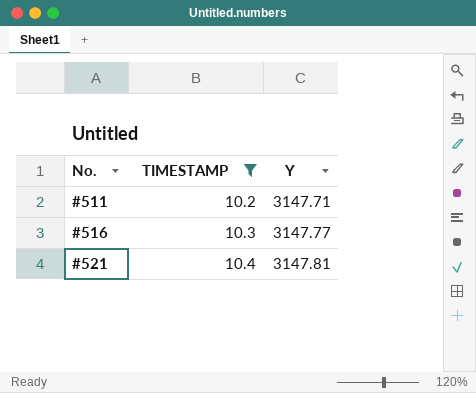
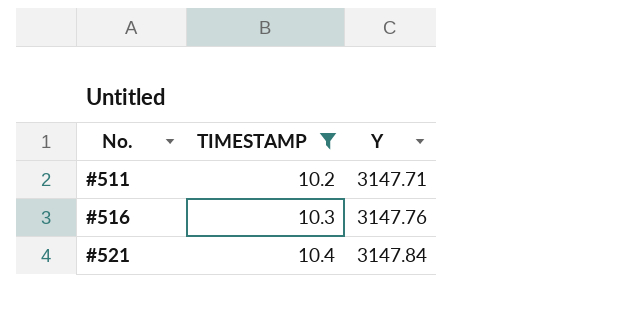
#516 | Y: 3147.77 -> 3147.76
#521 | Y: 3147.81 -> 3147.84

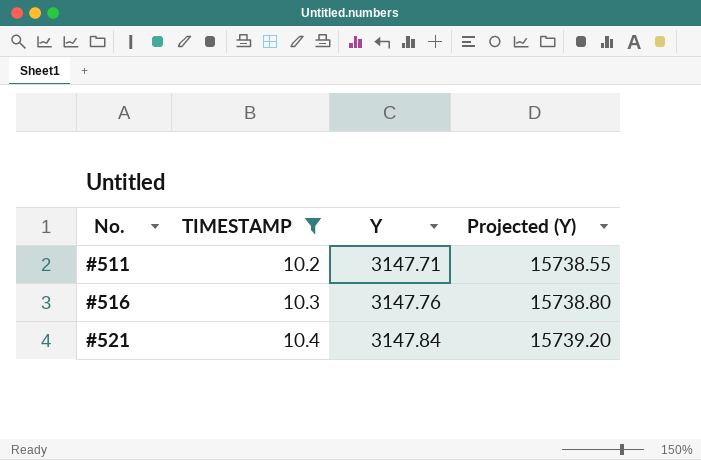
column Projected (Y) | formula: none -> [Y] * 5

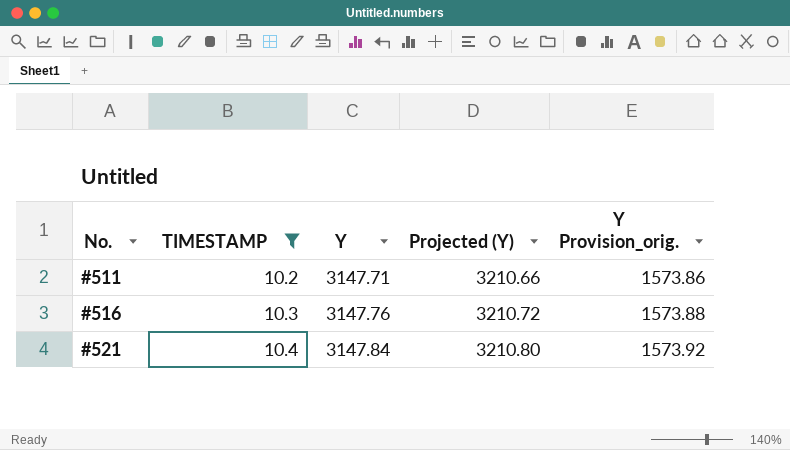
column Projected (Y) | formula: [Y] * 5 -> [Y] * 1.02
column Y Provision_orig. | formula: none -> [Y] * 0.5

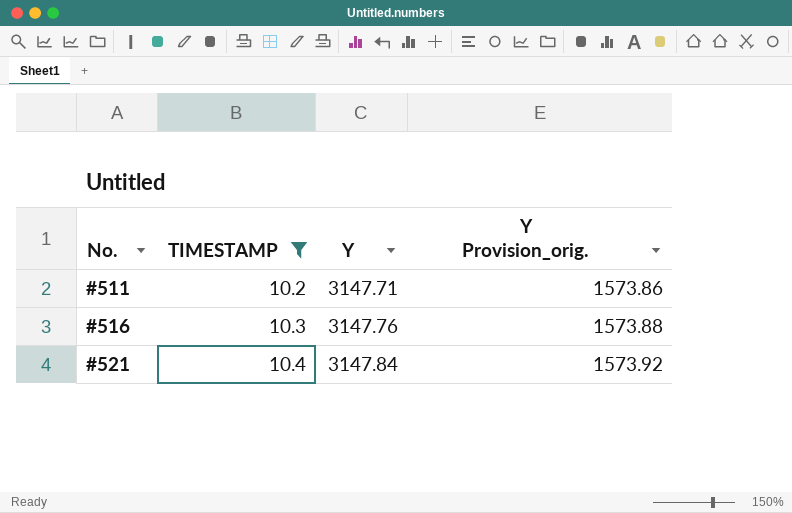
column Projected (Y) | formula: [Y] * 1.02 -> none

